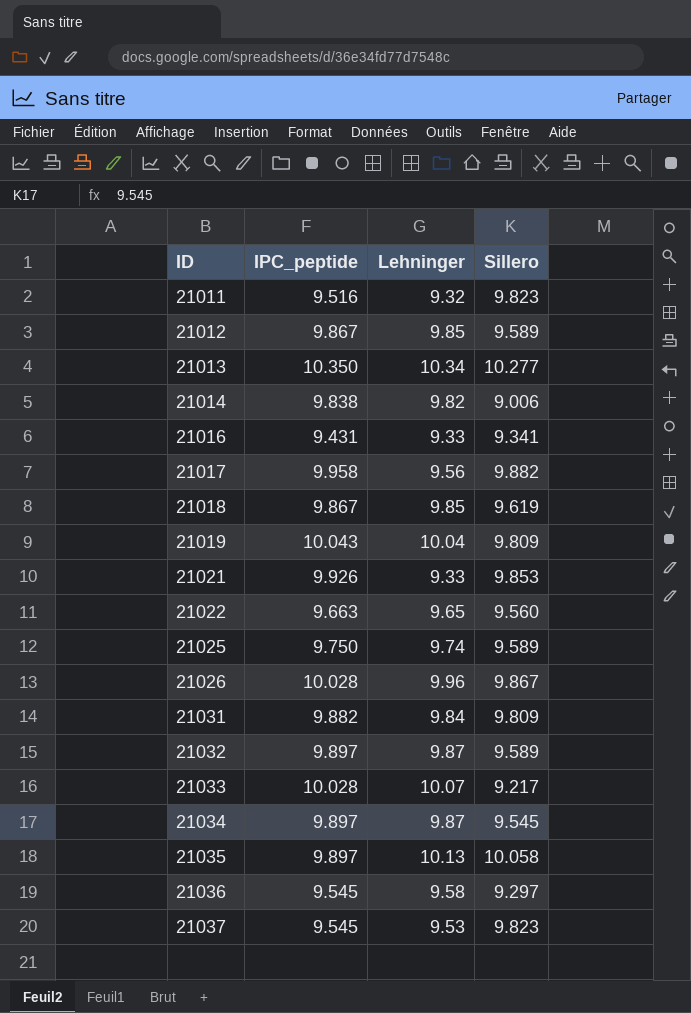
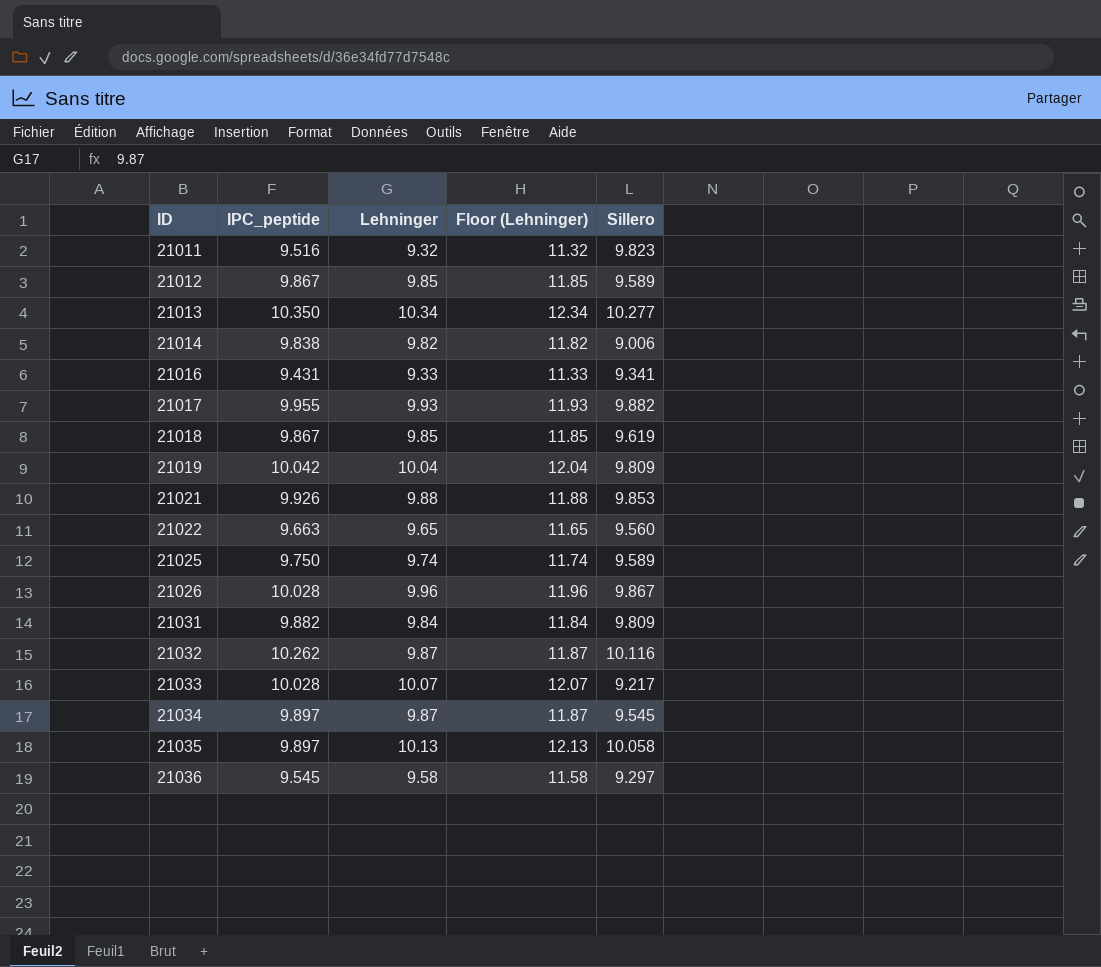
column Floor (Lehninger) | formula: none -> [Lehninger] + 2
row 21037: 9.545 | 9.53 | 9.823 -> none
21017 | IPC_peptide: 9.958 -> 9.955
21017 | Lehninger: 9.56 -> 9.93
21019 | IPC_peptide: 10.043 -> 10.042
21021 | Lehninger: 9.33 -> 9.88
21032 | IPC_peptide: 9.897 -> 10.262
21032 | Sillero: 9.589 -> 10.116

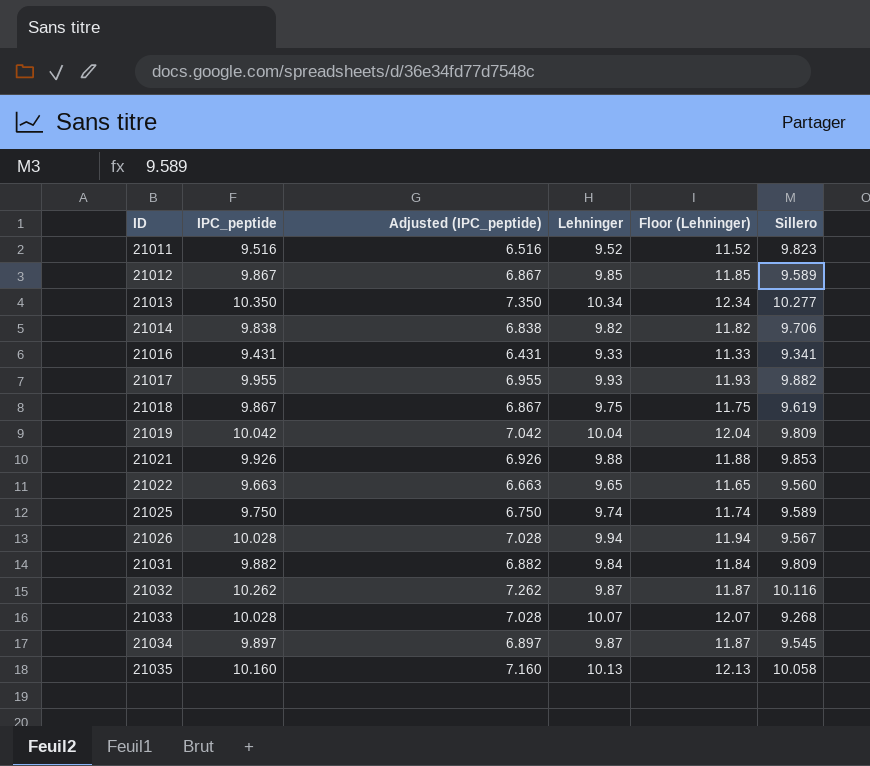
column Adjusted (IPC_peptide) | formula: none -> [IPC_peptide] - 3
row 21036: 9.545 | 9.58 | 11.58 | 9.297 -> none
21011 | Lehninger: 9.32 -> 9.52
21011 | Floor (Lehninger): 11.32 -> 11.52
21014 | Sillero: 9.006 -> 9.706
21018 | Lehninger: 9.85 -> 9.75
21018 | Floor (Lehninger): 11.85 -> 11.75
21026 | Lehninger: 9.96 -> 9.94
21026 | Floor (Lehninger): 11.96 -> 11.94
21026 | Sillero: 9.867 -> 9.567
21033 | Sillero: 9.217 -> 9.268
21035 | IPC_peptide: 9.897 -> 10.160

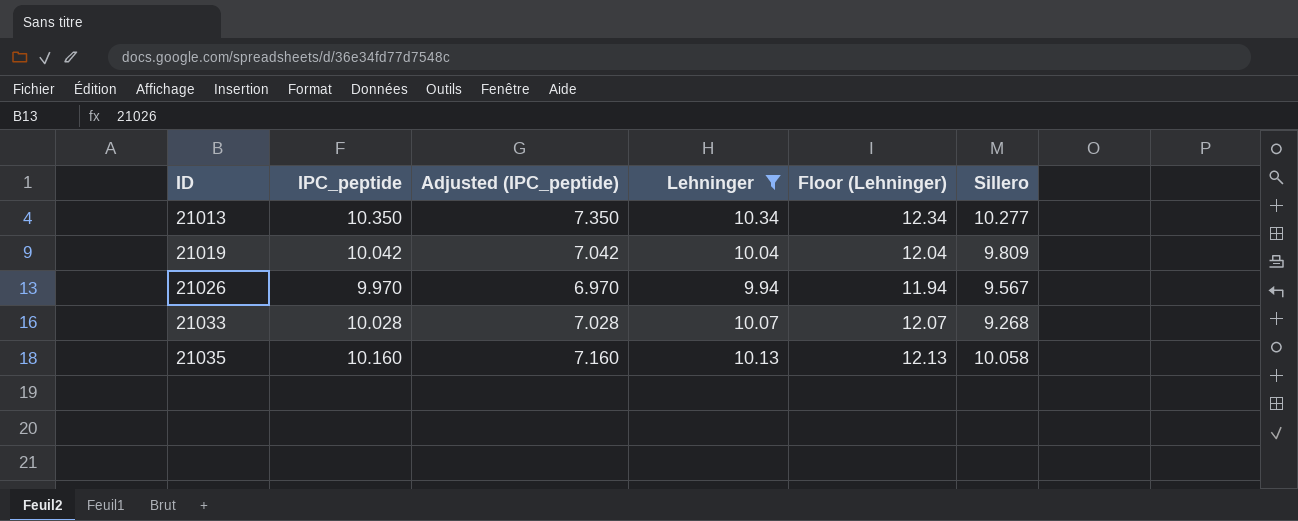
filter: none -> Lehninger >= 9.94
21026 | IPC_peptide: 10.028 -> 9.970
21026 | Adjusted (IPC_peptide): 7.028 -> 6.970

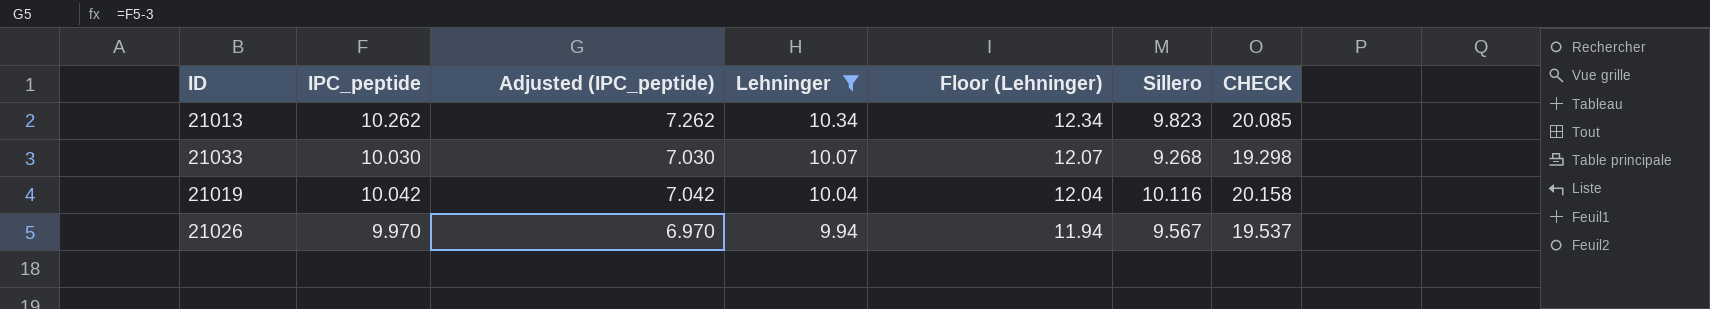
row order: ID ascending -> Lehninger descending
column CHECK | formula: none -> [IPC_peptide] + [Sillero]
row 21035: 10.160 | 7.160 | 10.13 | 12.13 | 10.058 -> none
21013 | IPC_peptide: 10.350 -> 10.262
21013 | Adjusted (IPC_peptide): 7.350 -> 7.262
21013 | Sillero: 10.277 -> 9.823
21033 | IPC_peptide: 10.028 -> 10.030
21033 | Adjusted (IPC_peptide): 7.028 -> 7.030
21019 | Sillero: 9.809 -> 10.116

